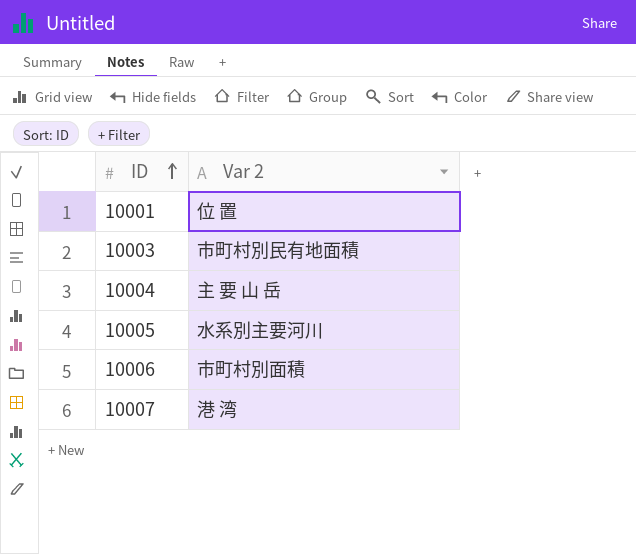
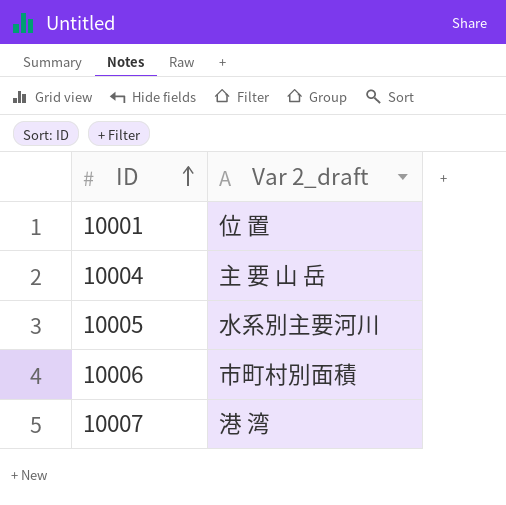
column name: Var 2 -> Var 2_draft
row 10003: 市町村別民有地面積 -> none

